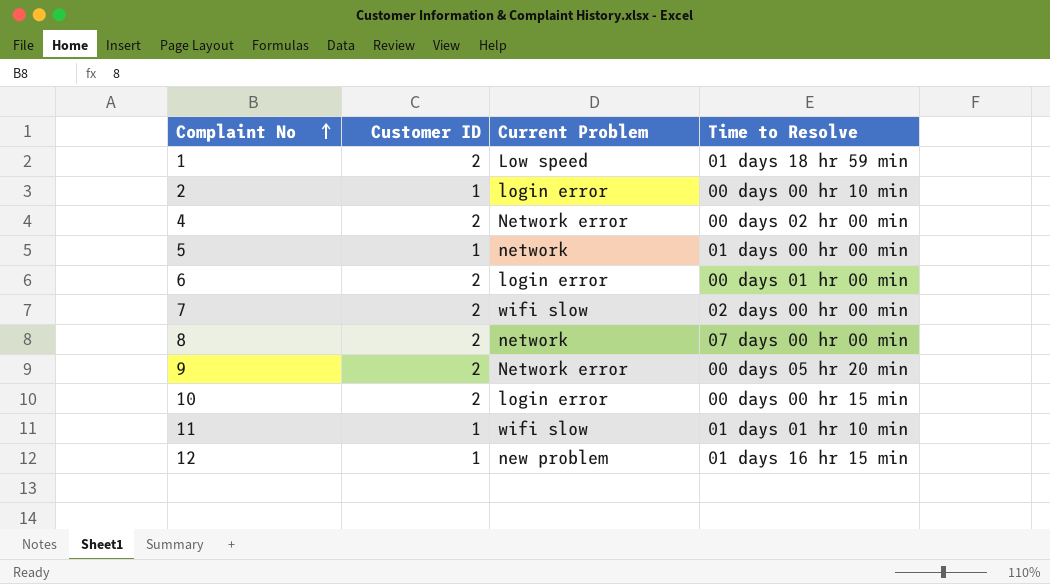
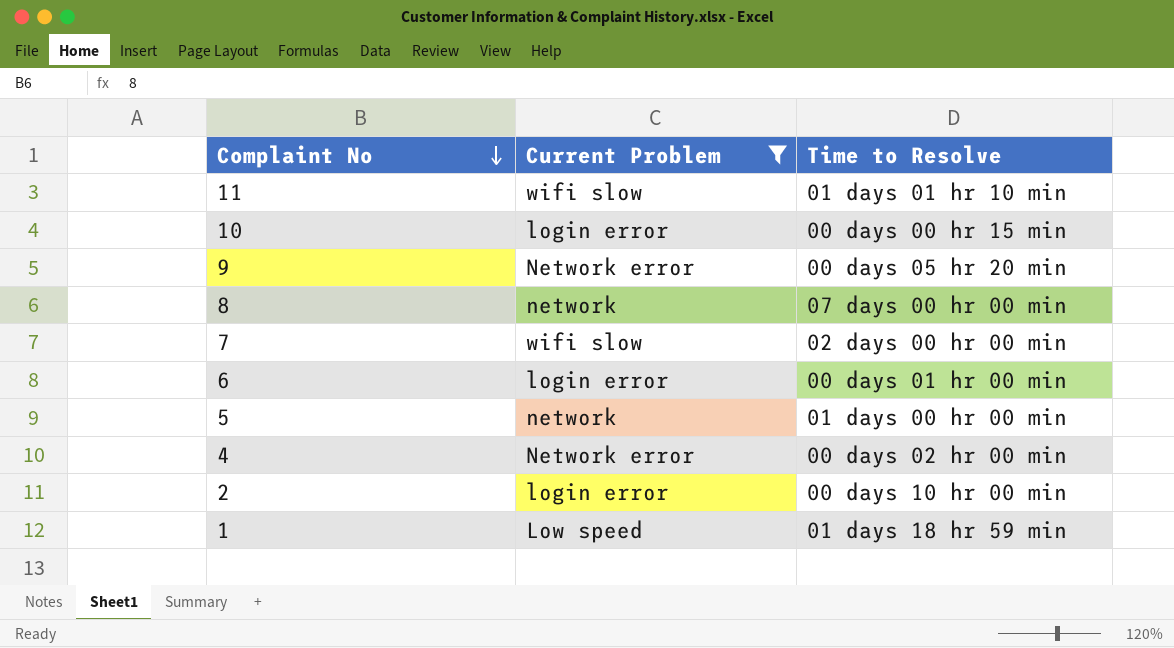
filter: none -> Current Problem != new problem
row order: Complaint No ascending -> Complaint No descending
column Customer ID | position: 2 -> none
2 | Time to Resolve: 00 days 00 hr 10 min -> 00 days 10 hr 00 min

